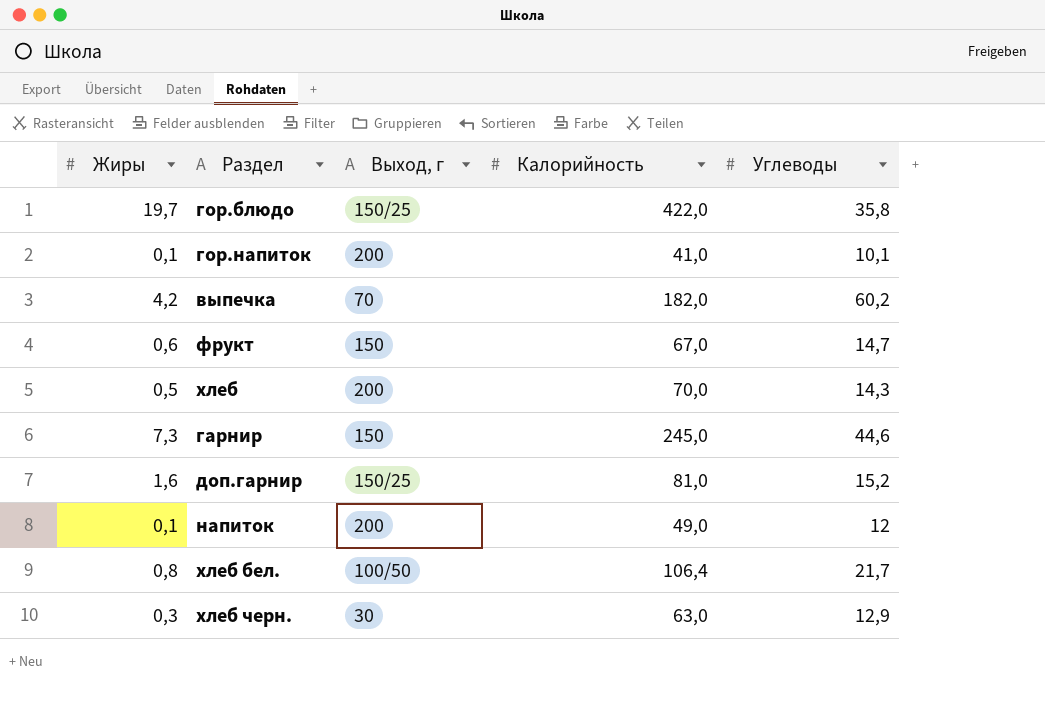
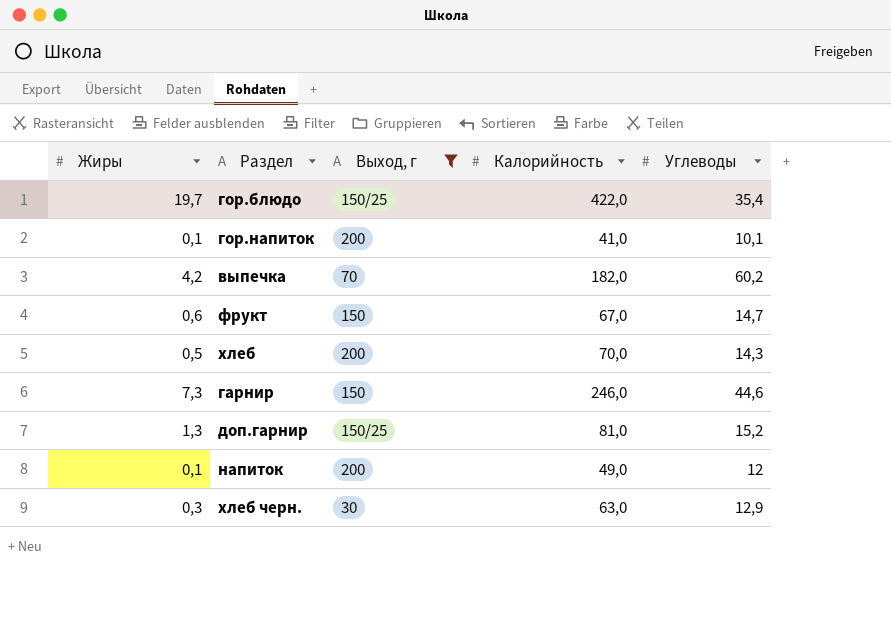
filter: none -> Выход, г != 100/50
гор.блюдо | Углеводы: 35,8 -> 35,4
гарнир | Калорийность: 245,0 -> 246,0
доп.гарнир | Жиры: 1,6 -> 1,3

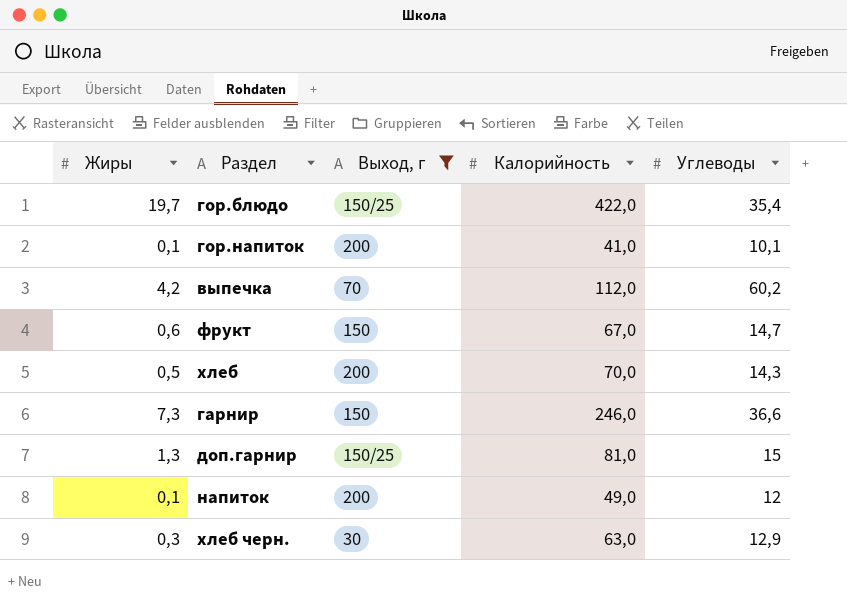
выпечка | Калорийность: 182,0 -> 112,0
гарнир | Углеводы: 44,6 -> 36,6
доп.гарнир | Углеводы: 15,2 -> 15

